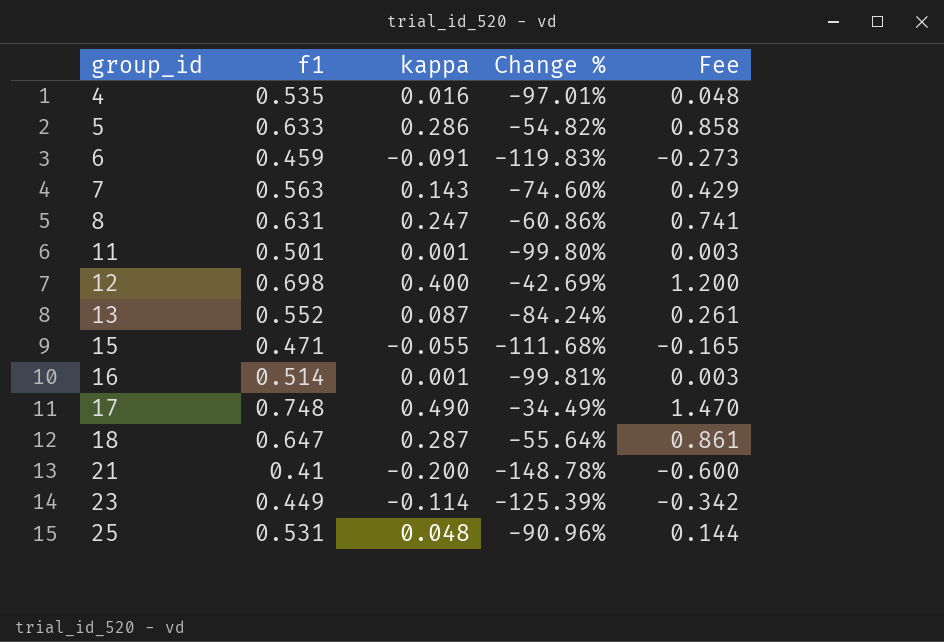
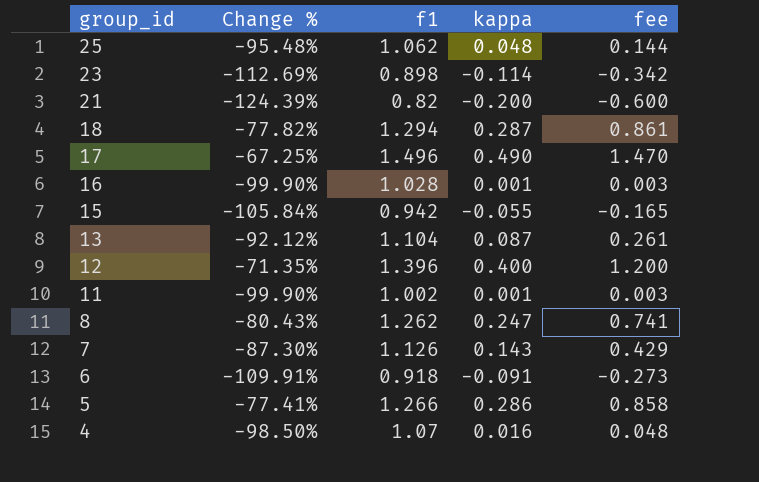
row order: group_id ascending -> group_id descending
column Change % | position: 4 -> 2
column name: Fee -> fee
25 | Change %: -90.96% -> -95.48%
25 | f1: 0.531 -> 1.062
23 | Change %: -125.39% -> -112.69%
23 | f1: 0.449 -> 0.898
21 | Change %: -148.78% -> -124.39%
21 | f1: 0.41 -> 0.82
18 | Change %: -55.64% -> -77.82%
18 | f1: 0.647 -> 1.294
17 | Change %: -34.49% -> -67.25%
17 | f1: 0.748 -> 1.496
16 | Change %: -99.81% -> -99.90%
16 | f1: 0.514 -> 1.028
15 | Change %: -111.68% -> -105.84%
15 | f1: 0.471 -> 0.942
13 | Change %: -84.24% -> -92.12%
13 | f1: 0.552 -> 1.104
12 | Change %: -42.69% -> -71.35%
12 | f1: 0.698 -> 1.396
11 | Change %: -99.80% -> -99.90%
11 | f1: 0.501 -> 1.002
8 | Change %: -60.86% -> -80.43%
8 | f1: 0.631 -> 1.262
7 | Change %: -74.60% -> -87.30%
7 | f1: 0.563 -> 1.126
6 | Change %: -119.83% -> -109.91%
6 | f1: 0.459 -> 0.918
5 | Change %: -54.82% -> -77.41%
5 | f1: 0.633 -> 1.266
4 | Change %: -97.01% -> -98.50%
4 | f1: 0.535 -> 1.07

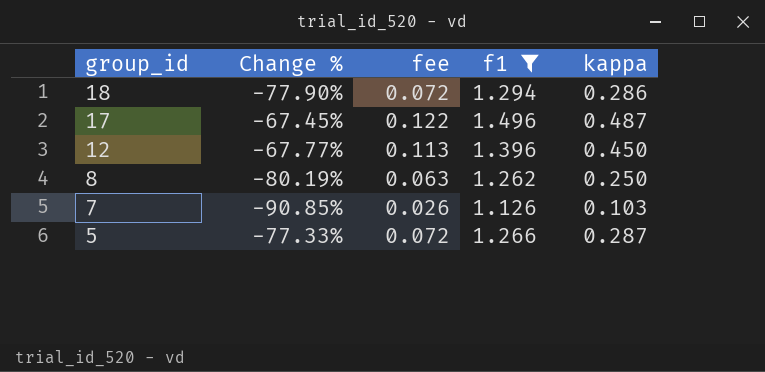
filter: none -> f1 >= 1.126
column fee | formula: [kappa] * 3 -> [kappa] * 0.25
column fee | position: 5 -> 3
18 | Change %: -77.82% -> -77.90%
18 | kappa: 0.287 -> 0.286
17 | Change %: -67.25% -> -67.45%
17 | kappa: 0.490 -> 0.487
12 | Change %: -71.35% -> -67.77%
12 | kappa: 0.400 -> 0.450
8 | Change %: -80.43% -> -80.19%
8 | kappa: 0.247 -> 0.250
7 | Change %: -87.30% -> -90.85%
7 | kappa: 0.143 -> 0.103
5 | Change %: -77.41% -> -77.33%
5 | kappa: 0.286 -> 0.287

